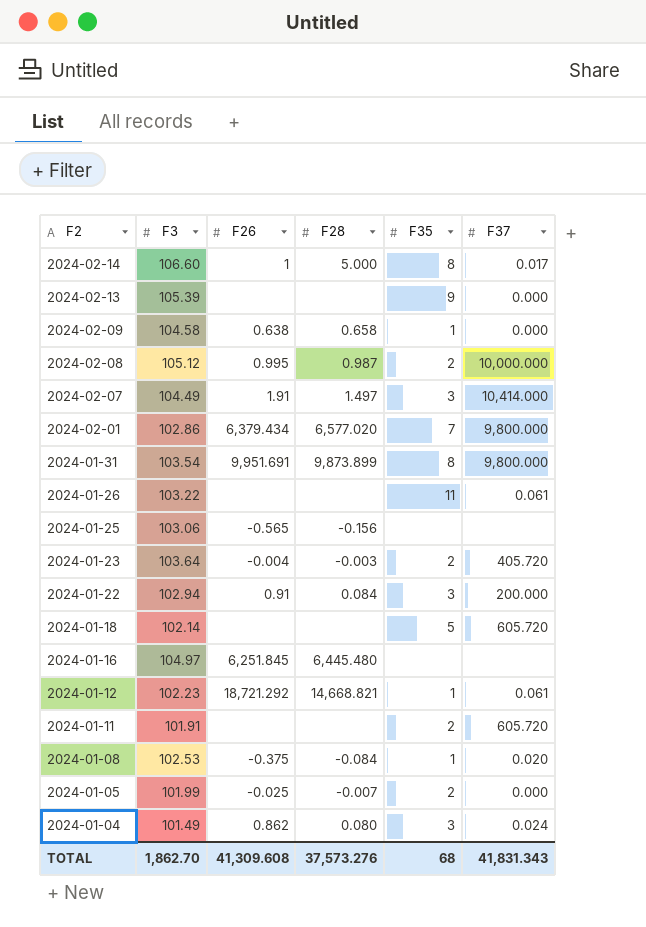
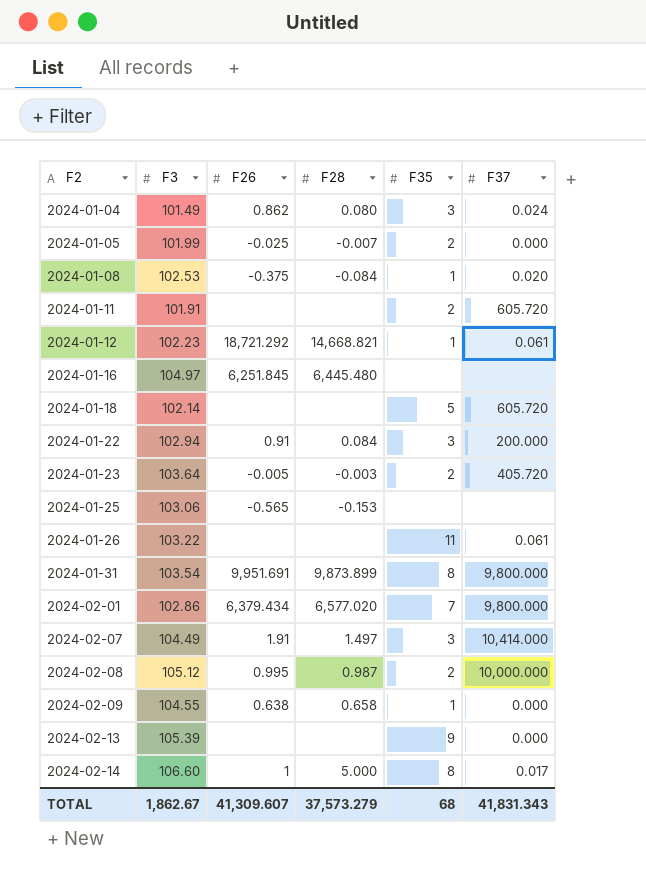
row order: F2 descending -> F2 ascending
2024-01-23 | F26: -0.004 -> -0.005
2024-01-25 | F28: -0.156 -> -0.153
2024-02-09 | F3: 104.58 -> 104.55
TOTAL | F3: 1,862.70 -> 1,862.67
TOTAL | F26: 41,309.608 -> 41,309.607
TOTAL | F28: 37,573.276 -> 37,573.279

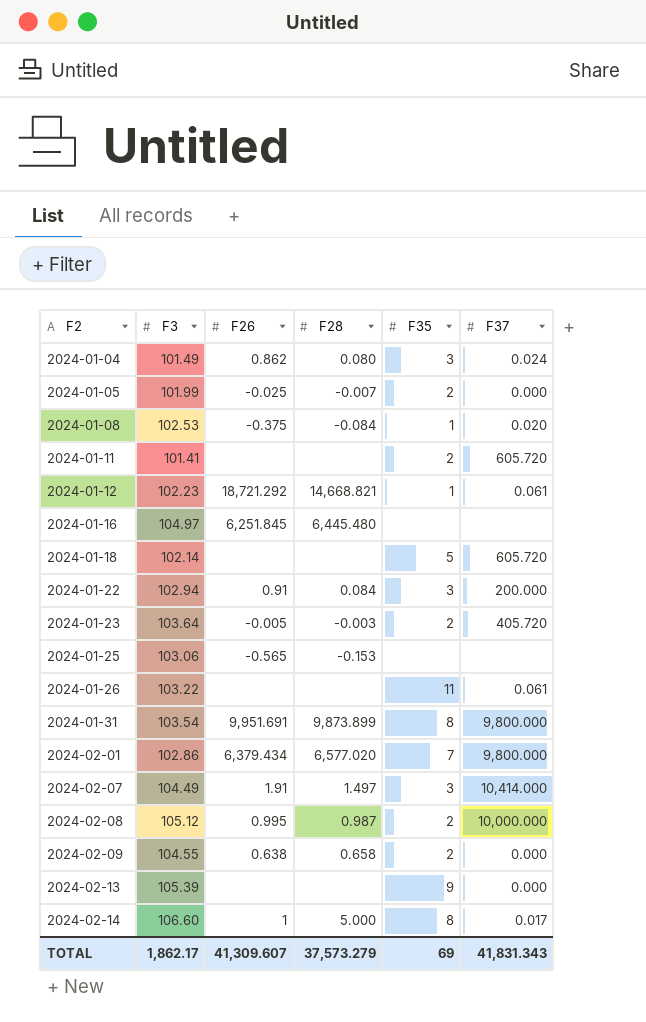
2024-01-11 | F3: 101.91 -> 101.41
2024-02-09 | F35: 1 -> 2
TOTAL | F3: 1,862.67 -> 1,862.17
TOTAL | F35: 68 -> 69

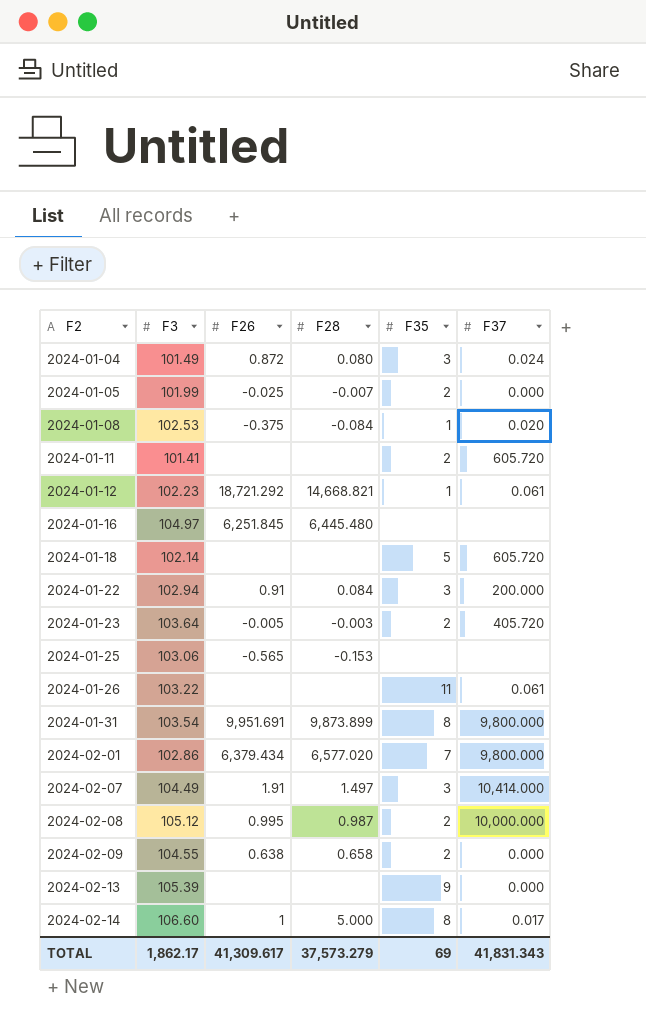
2024-01-04 | F26: 0.862 -> 0.872
TOTAL | F26: 41,309.607 -> 41,309.617

